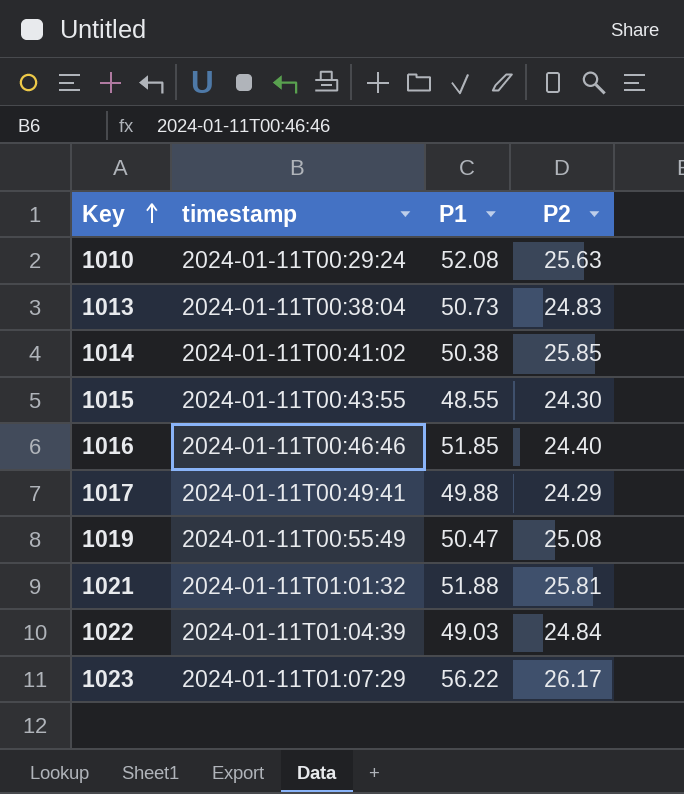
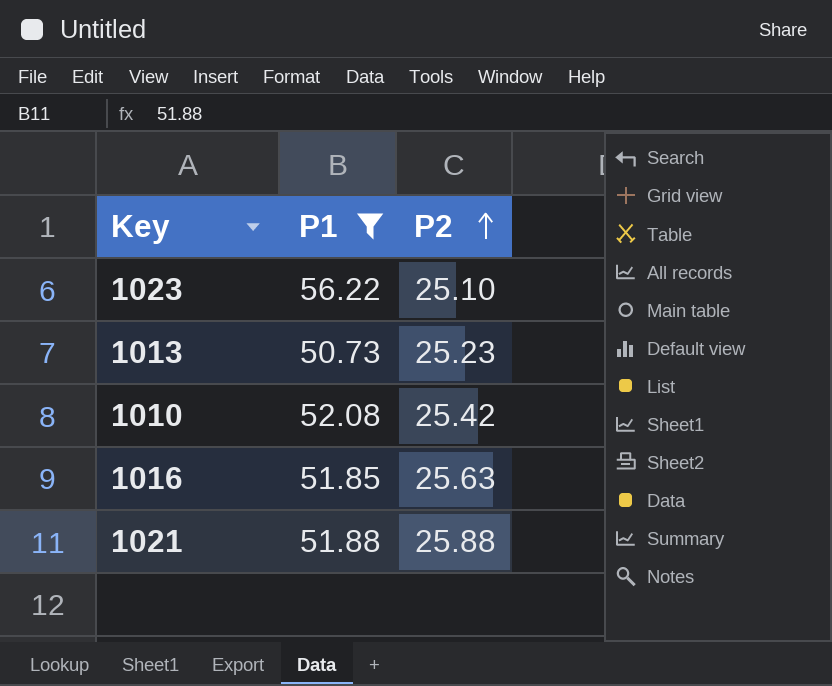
filter: none -> P1 >= 50.73
row order: Key ascending -> P2 ascending
column timestamp | position: 2 -> none
1023 | P2: 26.17 -> 25.10
1013 | P2: 24.83 -> 25.23
1010 | P2: 25.63 -> 25.42
1016 | P2: 24.40 -> 25.63
1021 | P2: 25.81 -> 25.88

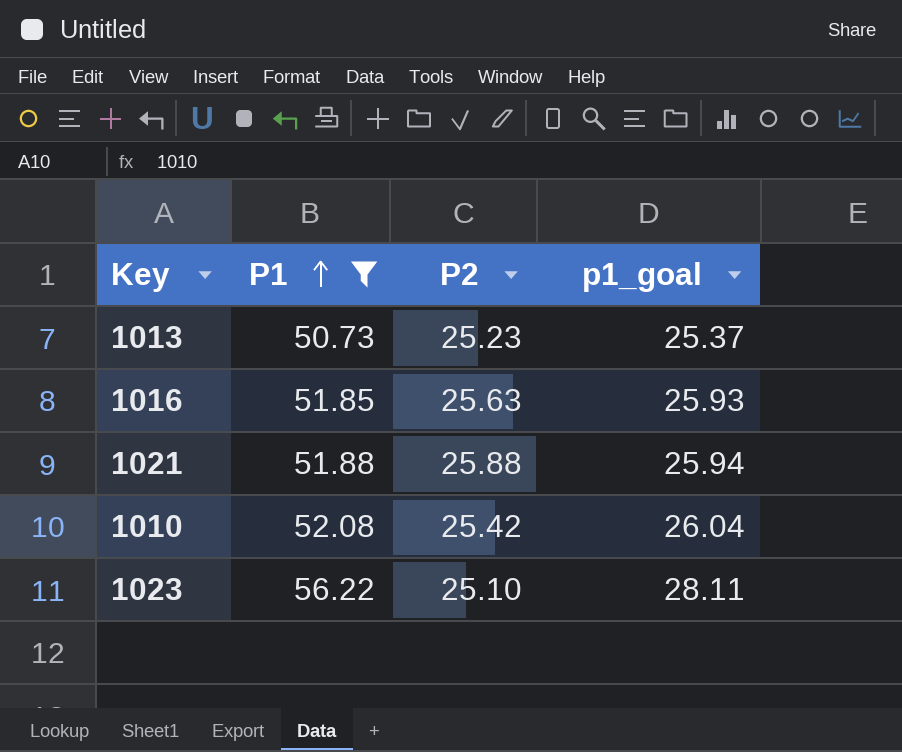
row order: P2 ascending -> P1 ascending
column p1_goal | formula: none -> [P1] * 0.5

